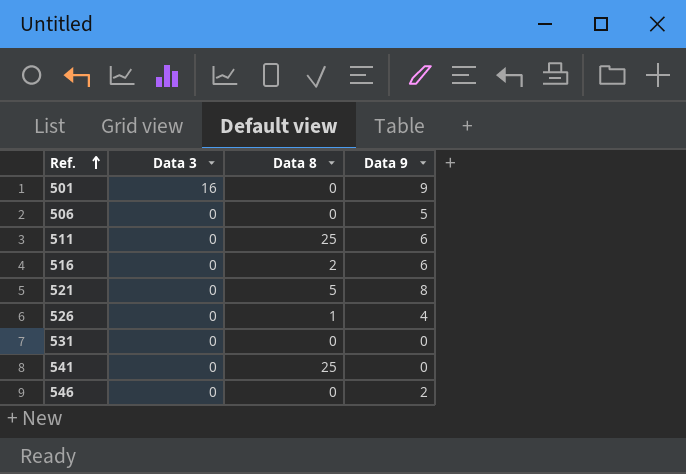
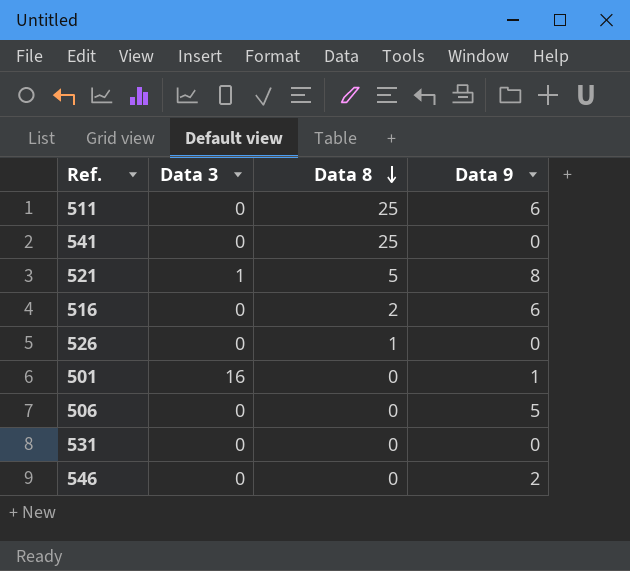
row order: Ref. ascending -> Data 8 descending
521 | Data 3: 0 -> 1
526 | Data 9: 4 -> 0
501 | Data 9: 9 -> 1

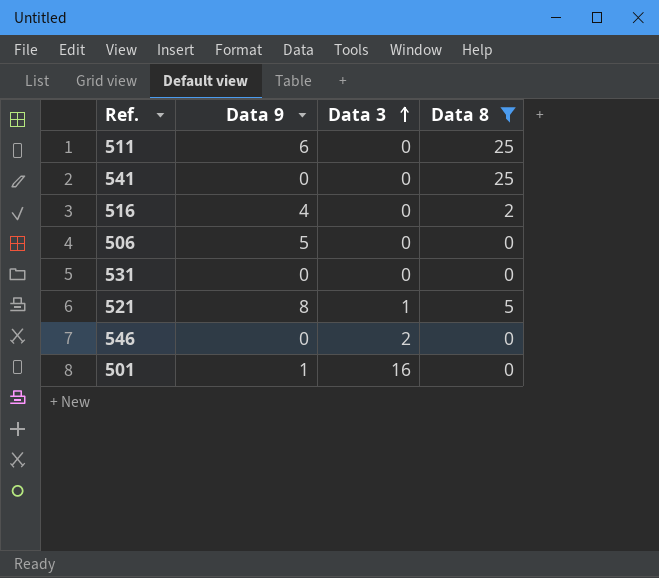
filter: none -> Data 8 != 1
row order: Data 8 descending -> Data 3 ascending
column Data 9 | position: 4 -> 2
516 | Data 9: 6 -> 4
546 | Data 9: 2 -> 0
546 | Data 3: 0 -> 2

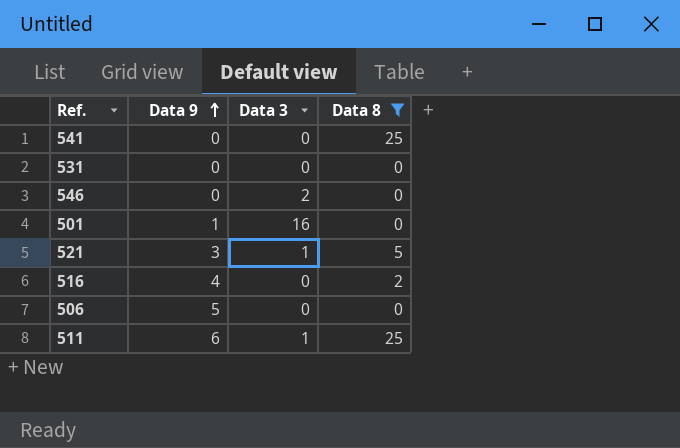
row order: Data 3 ascending -> Data 9 ascending
521 | Data 9: 8 -> 3
511 | Data 3: 0 -> 1

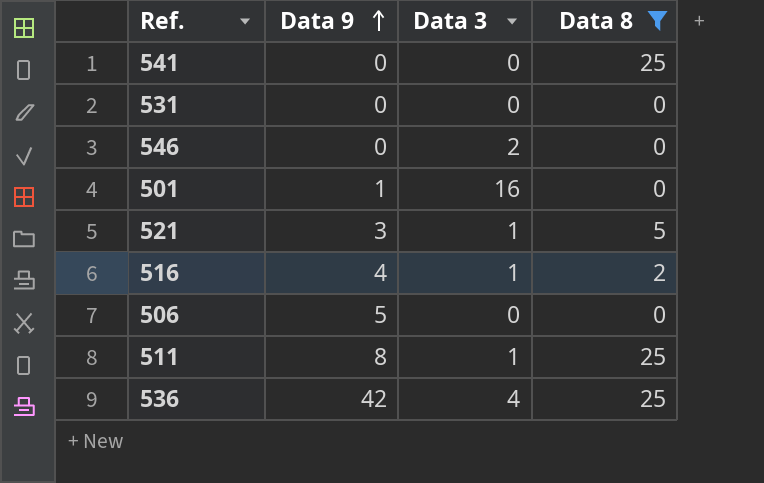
516 | Data 3: 0 -> 1
511 | Data 9: 6 -> 8
row 536: none -> 42 | 4 | 25

